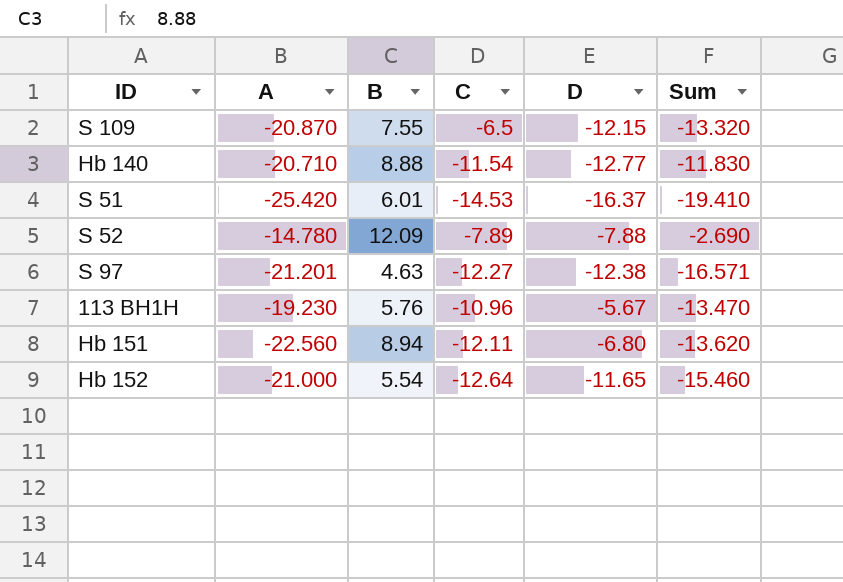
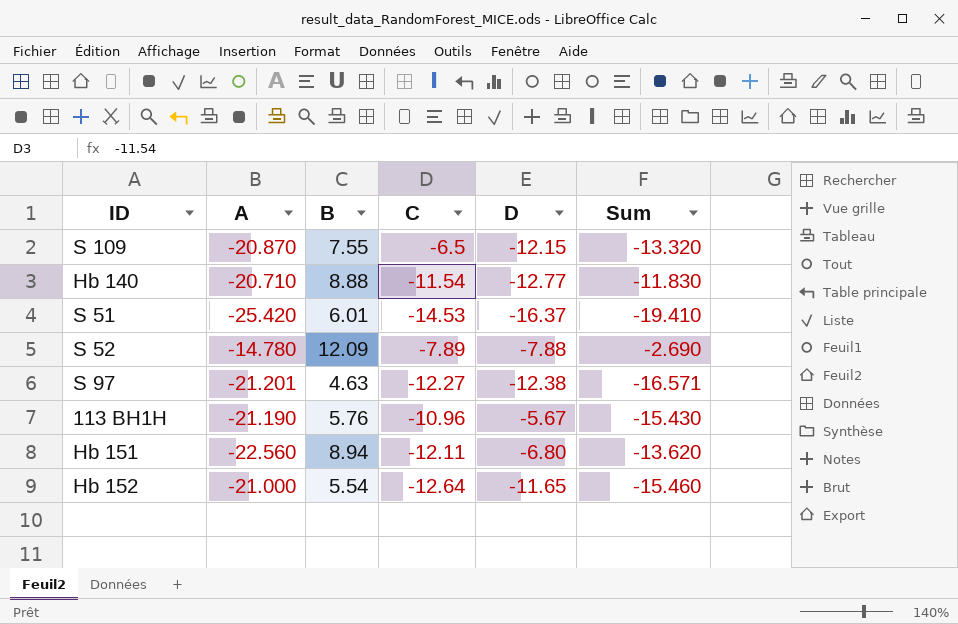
113 BH1H | A: -19.230 -> -21.190
113 BH1H | Sum: -13.470 -> -15.430

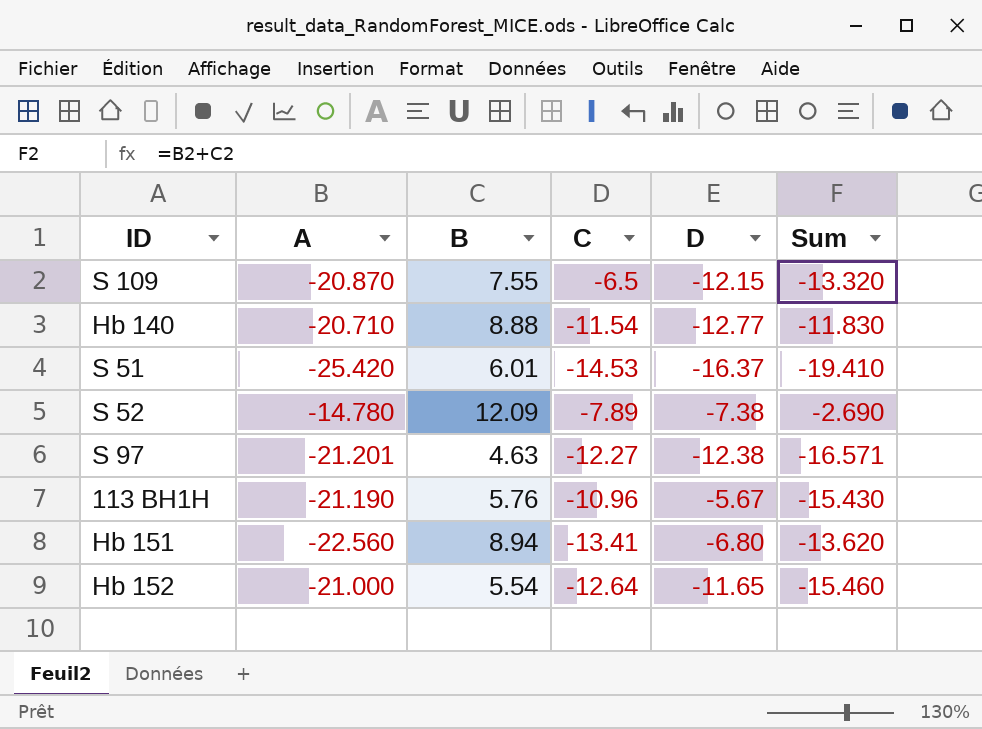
S 52 | D: -7.88 -> -7.38
Hb 151 | C: -12.11 -> -13.41

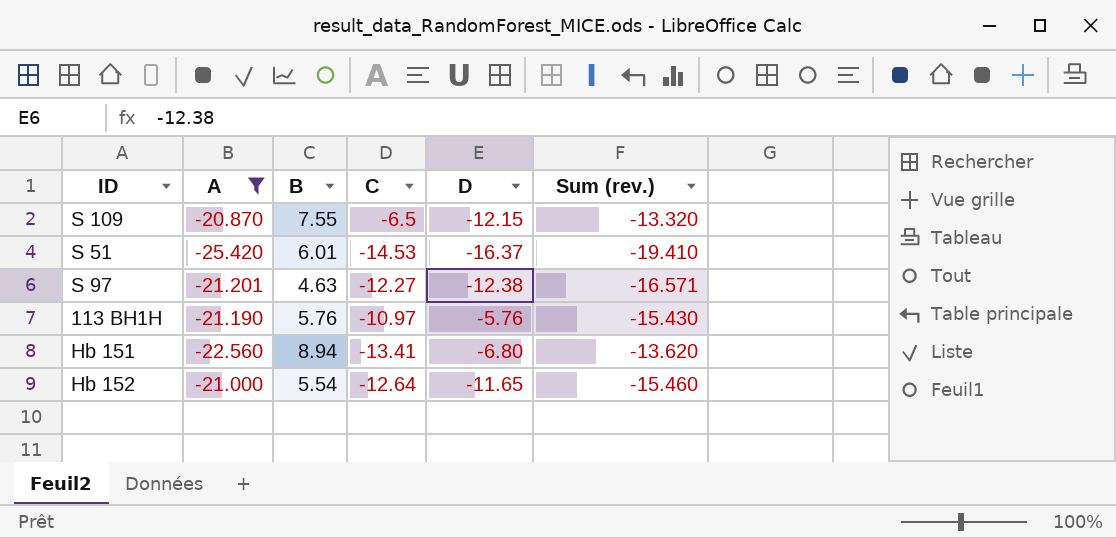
filter: none -> A <= -20.870
column name: Sum -> Sum (rev.)
113 BH1H | C: -10.96 -> -10.97
113 BH1H | D: -5.67 -> -5.76

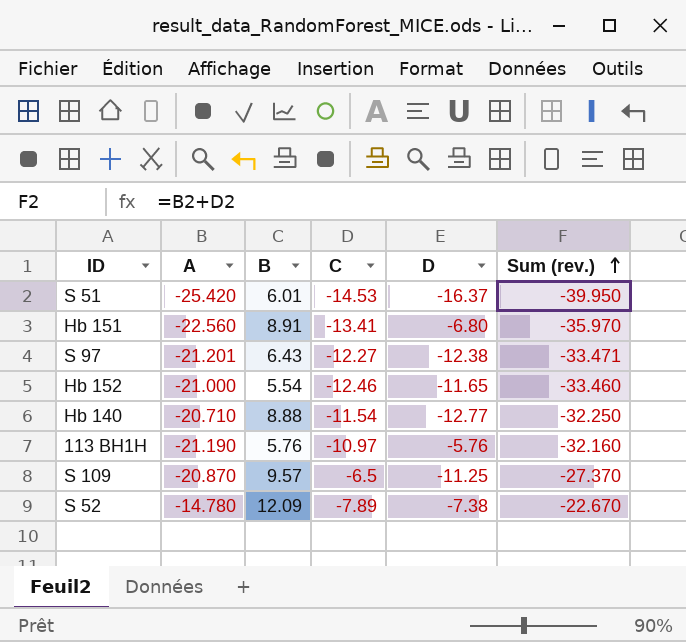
filter: A <= -20.870 -> none
row order: none -> Sum (rev.) ascending
column Sum (rev.) | formula: [A] + [B] -> [A] + [C]
Hb 151 | B: 8.94 -> 8.91
S 97 | B: 4.63 -> 6.43
Hb 152 | C: -12.64 -> -12.46
S 109 | B: 7.55 -> 9.57
S 109 | D: -12.15 -> -11.25

